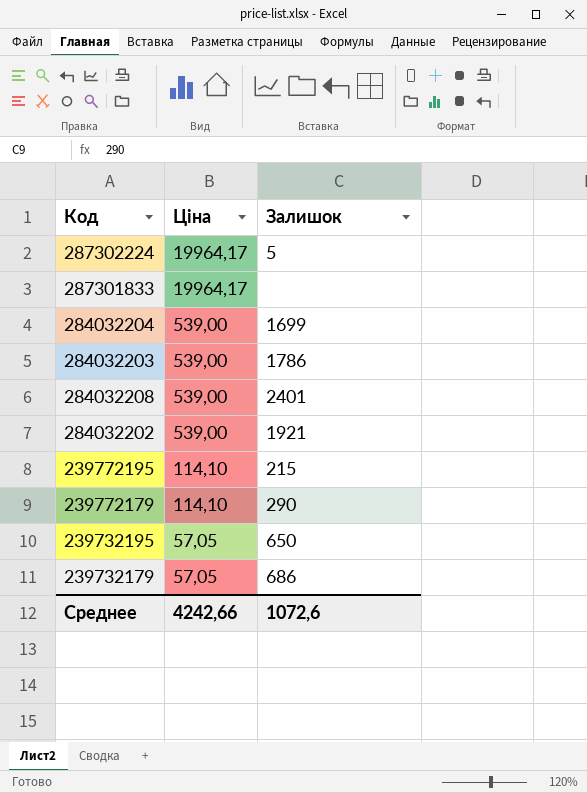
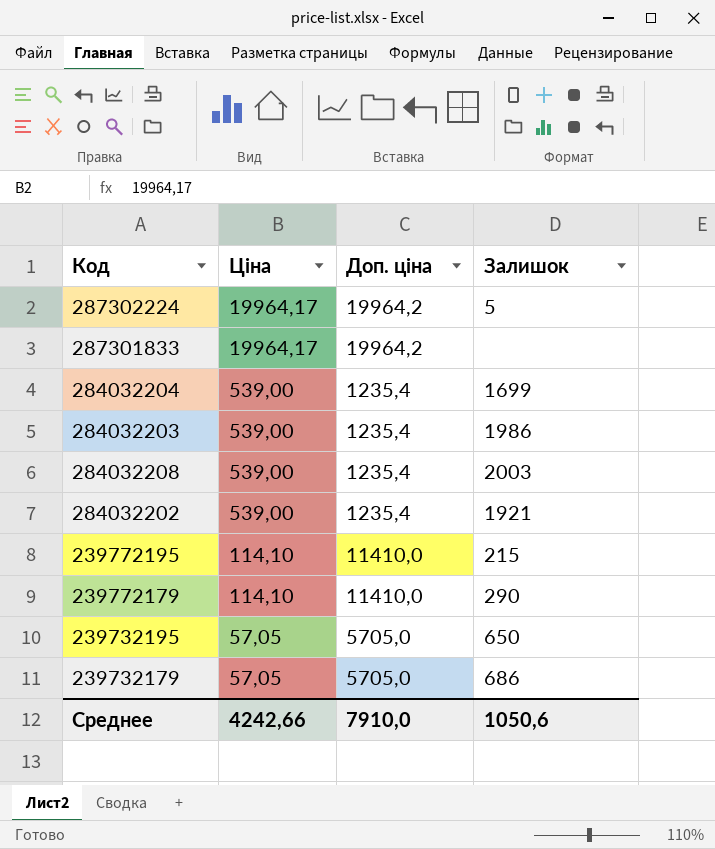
column Доп. ціна | position: none -> 3
284032203 | Залишок: 1786 -> 1986
284032208 | Залишок: 2401 -> 2003
Среднее | Залишок: 1072,6 -> 1050,6

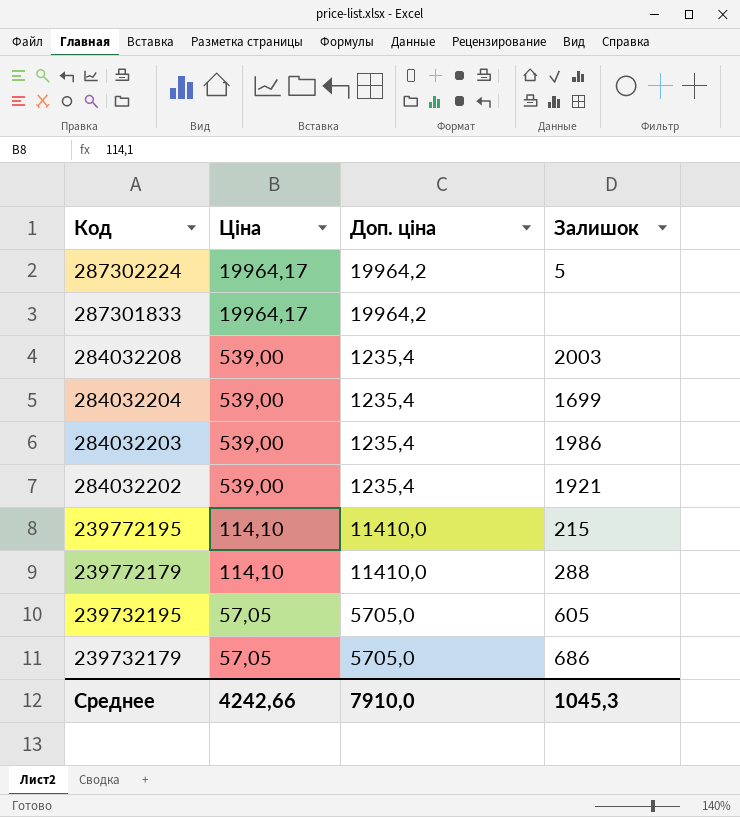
row order: Ціна descending -> Код descending
239772179 | Залишок: 290 -> 288
239732195 | Залишок: 650 -> 605
Среднее | Залишок: 1050,6 -> 1045,3

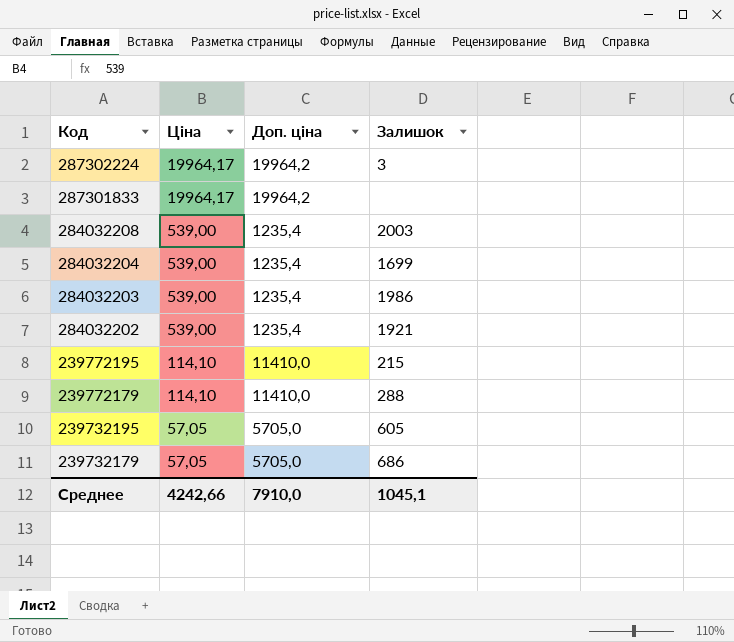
287302224 | Залишок: 5 -> 3
Среднее | Залишок: 1045,3 -> 1045,1

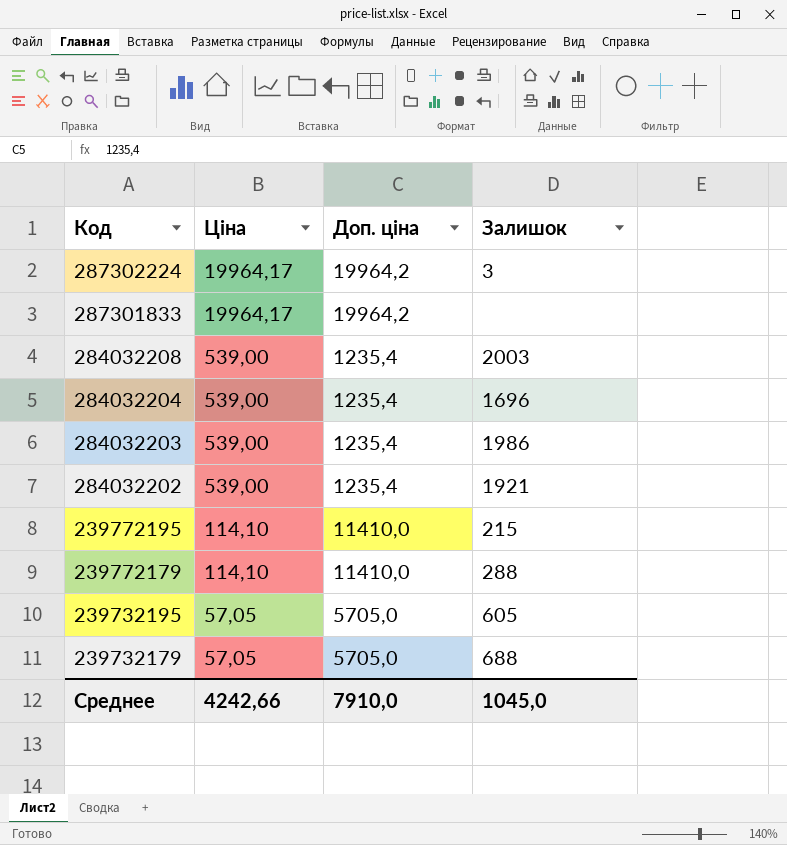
284032204 | Залишок: 1699 -> 1696
239732179 | Залишок: 686 -> 688
Среднее | Залишок: 1045,1 -> 1045,0

